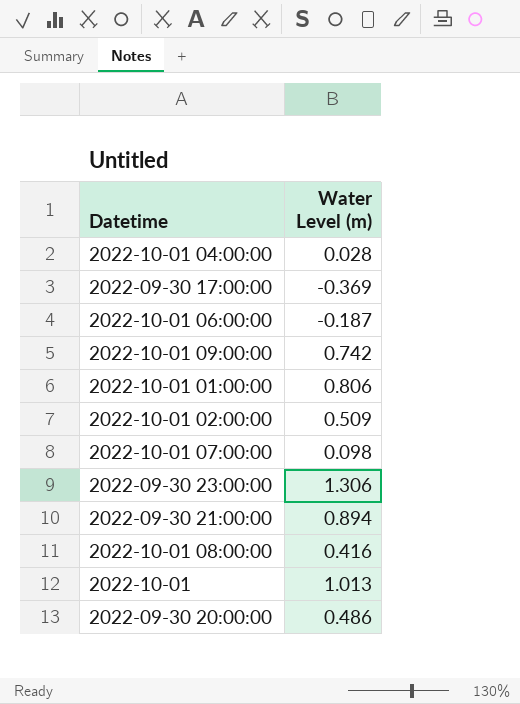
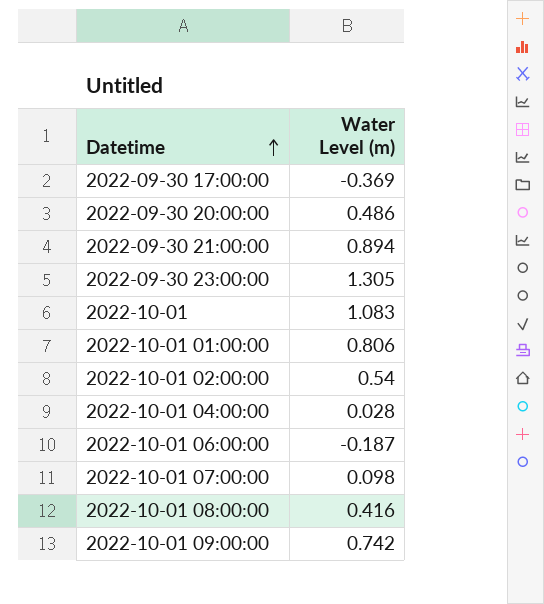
row order: none -> Datetime ascending
2022-09-30 23:00:00 | Water Level (m): 1.306 -> 1.305
2022-10-01 | Water Level (m): 1.013 -> 1.083
2022-10-01 02:00:00 | Water Level (m): 0.509 -> 0.54

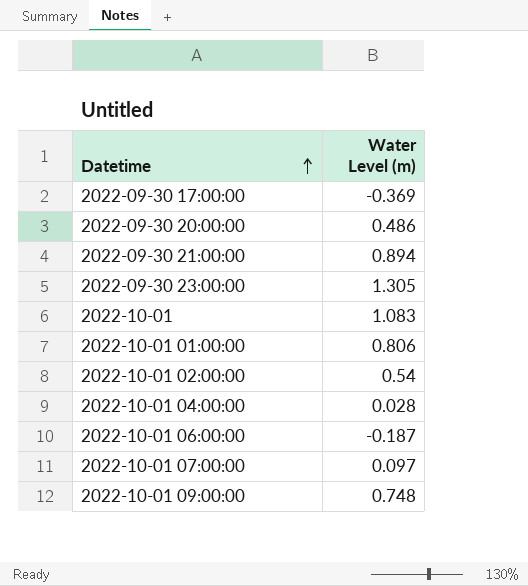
row 2022-10-01 08:00:00: 0.416 -> none
2022-10-01 07:00:00 | Water Level (m): 0.098 -> 0.097
2022-10-01 09:00:00 | Water Level (m): 0.742 -> 0.748

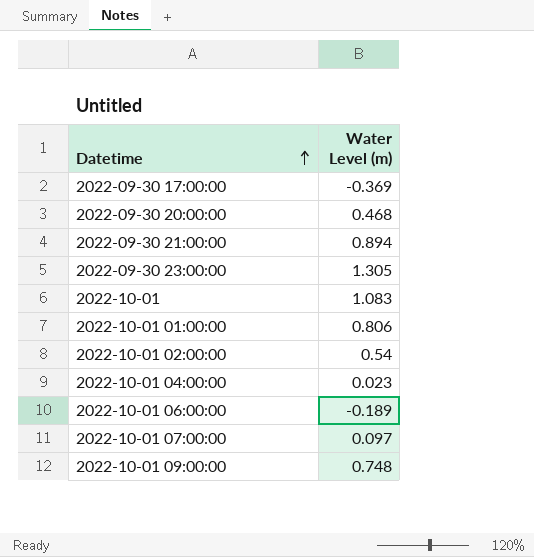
2022-09-30 20:00:00 | Water Level (m): 0.486 -> 0.468
2022-10-01 04:00:00 | Water Level (m): 0.028 -> 0.023
2022-10-01 06:00:00 | Water Level (m): -0.187 -> -0.189

